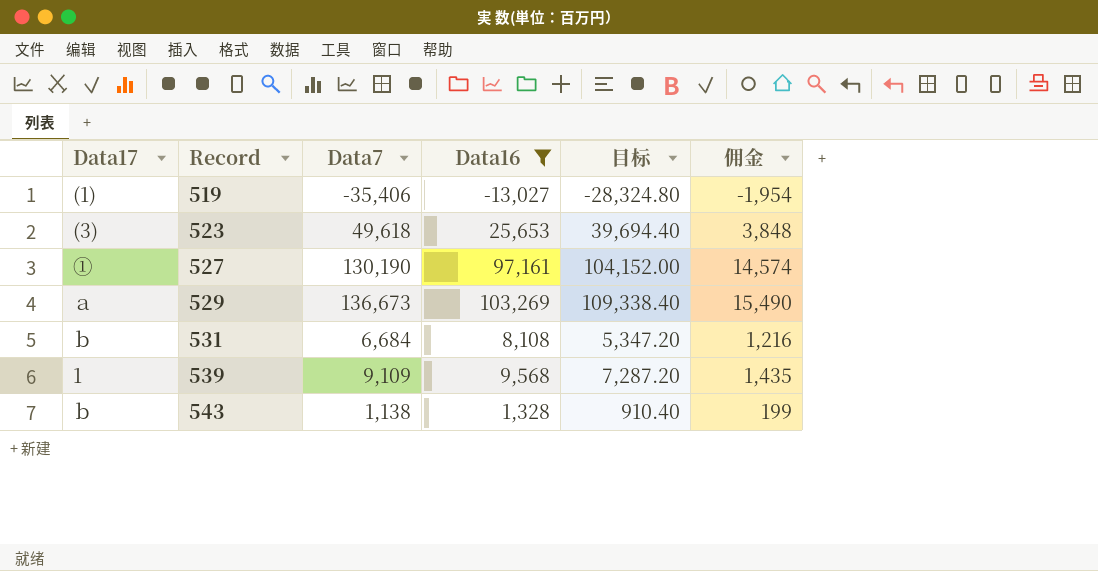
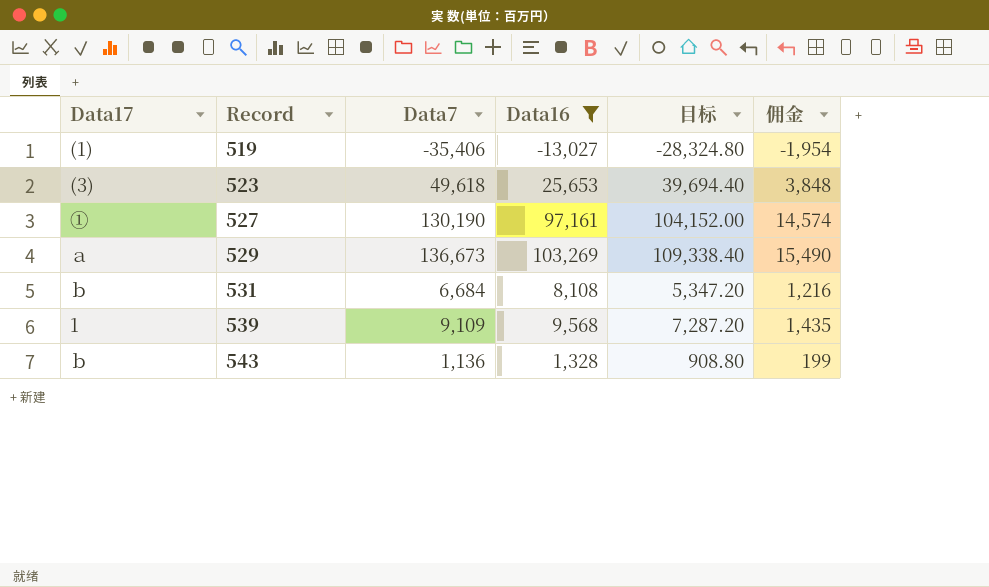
543 | Data7: 1,138 -> 1,136
543 | 目标: 910.40 -> 908.80

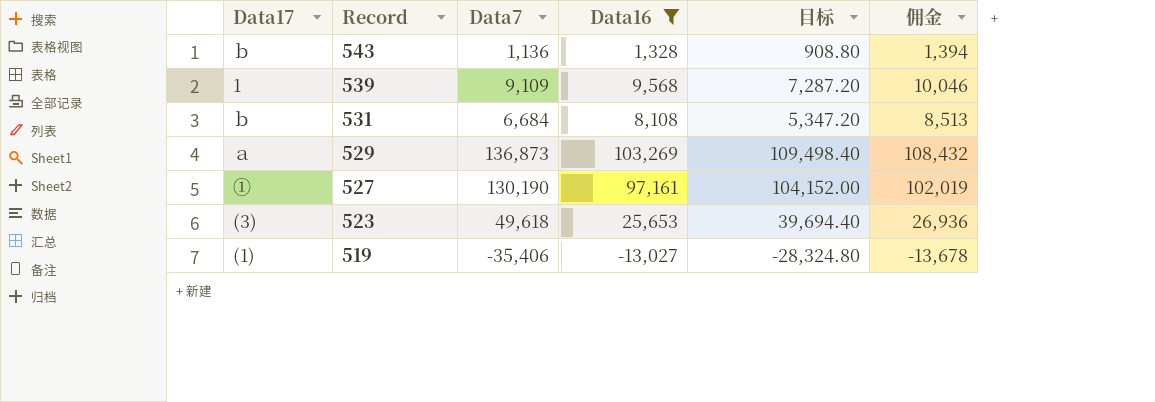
row order: Record ascending -> Record descending
column 佣金 | formula: [Data16] * 0.15 -> [Data16] * 1.05
529 | Data7: 136,673 -> 136,873
529 | 目标: 109,338.40 -> 109,498.40

